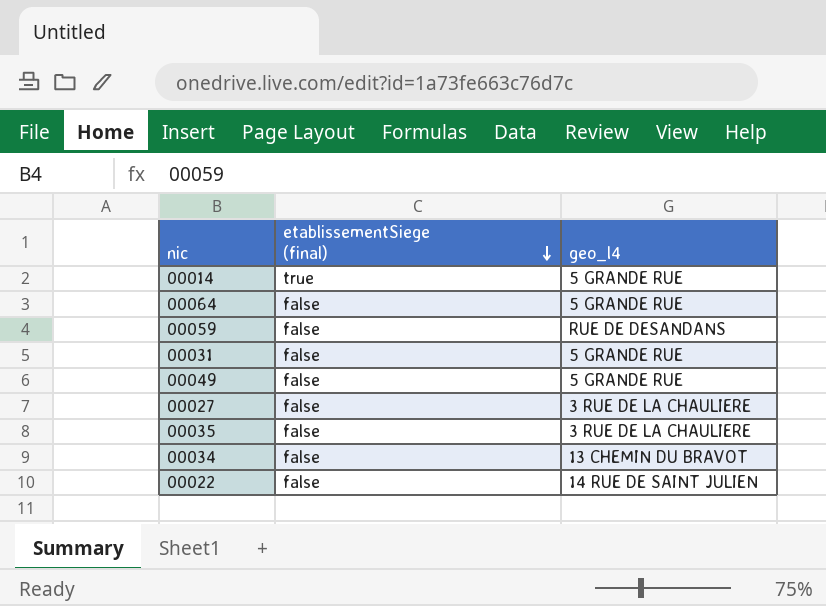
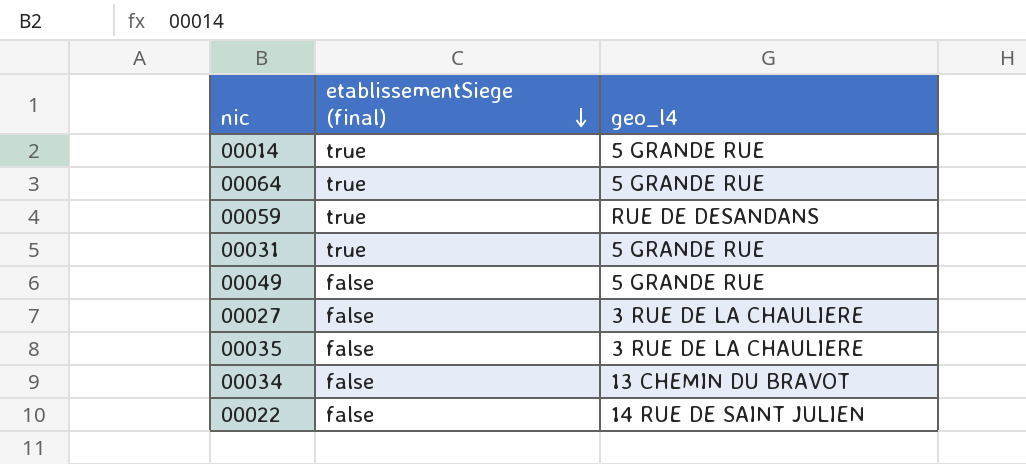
00064 | etablissementSiege (final): false -> true
00059 | etablissementSiege (final): false -> true
00031 | etablissementSiege (final): false -> true

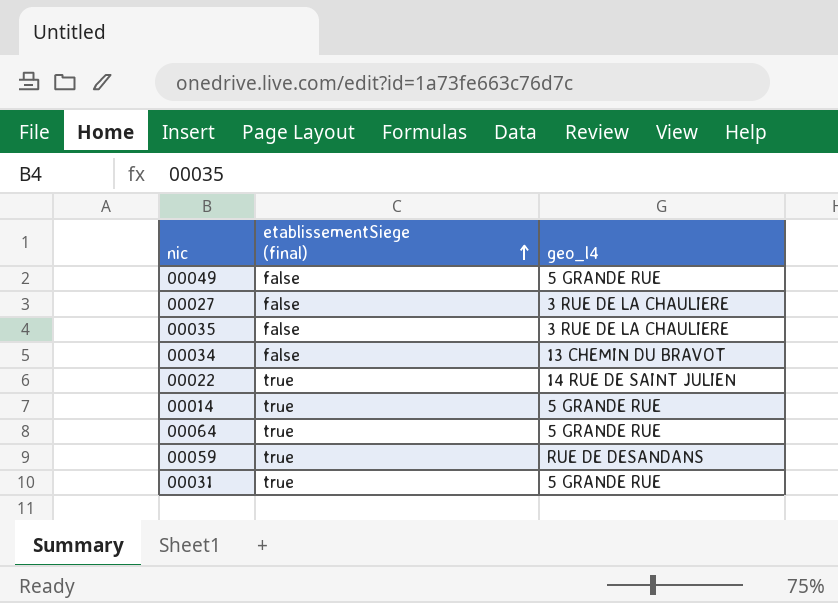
row order: etablissementSiege (final) descending -> etablissementSiege (final) ascending
00022 | etablissementSiege (final): false -> true

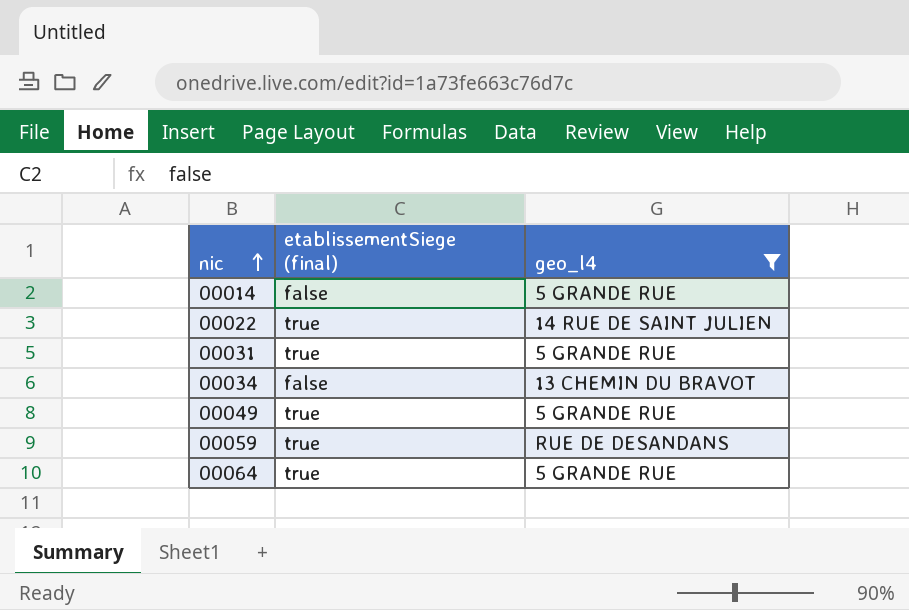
filter: none -> geo_l4 != 3 RUE DE LA CHAULIERE
row order: etablissementSiege (final) ascending -> nic ascending
00014 | etablissementSiege (final): true -> false
00049 | etablissementSiege (final): false -> true

